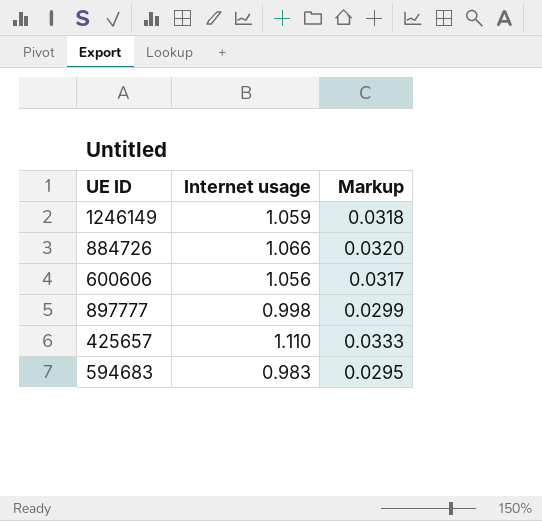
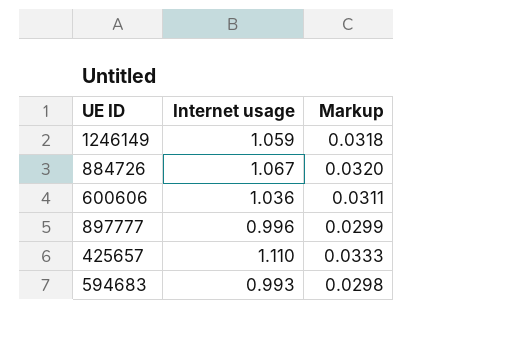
884726 | Internet usage: 1.066 -> 1.067
600606 | Internet usage: 1.056 -> 1.036
600606 | Markup: 0.0317 -> 0.0311
897777 | Internet usage: 0.998 -> 0.996
594683 | Internet usage: 0.983 -> 0.993
594683 | Markup: 0.0295 -> 0.0298

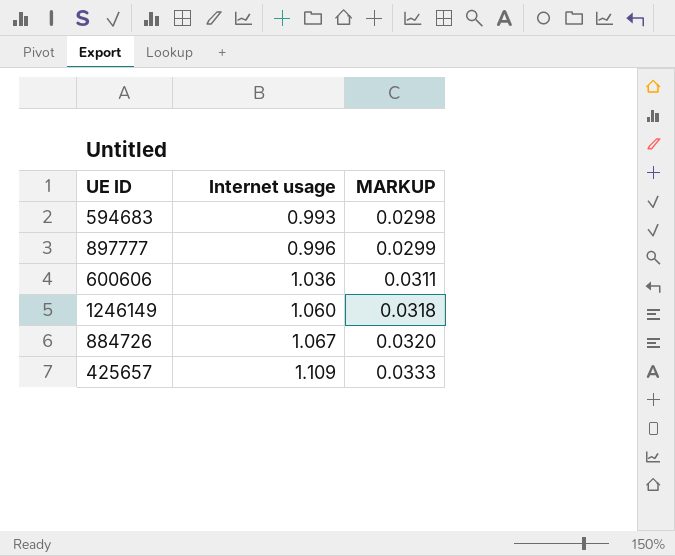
row order: none -> Internet usage ascending
column name: Markup -> MARKUP
1246149 | Internet usage: 1.059 -> 1.060
425657 | Internet usage: 1.110 -> 1.109

